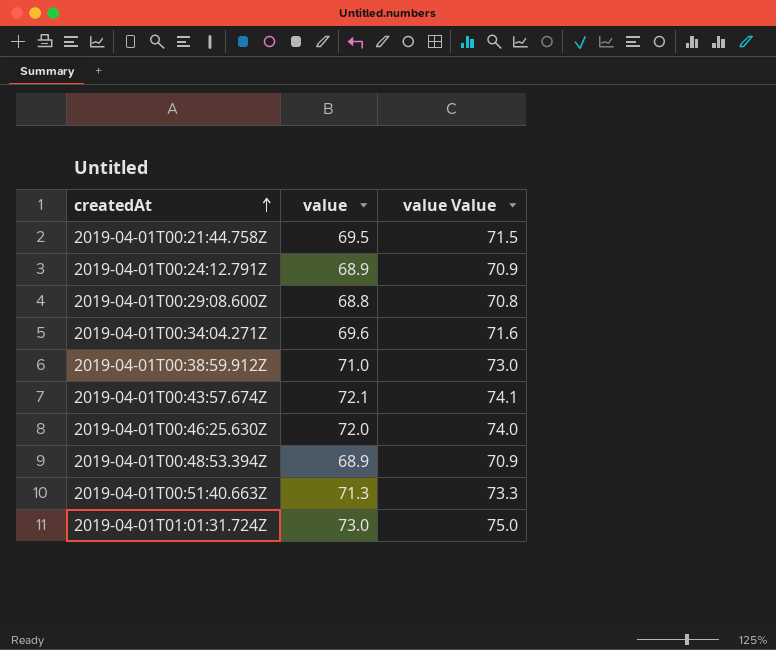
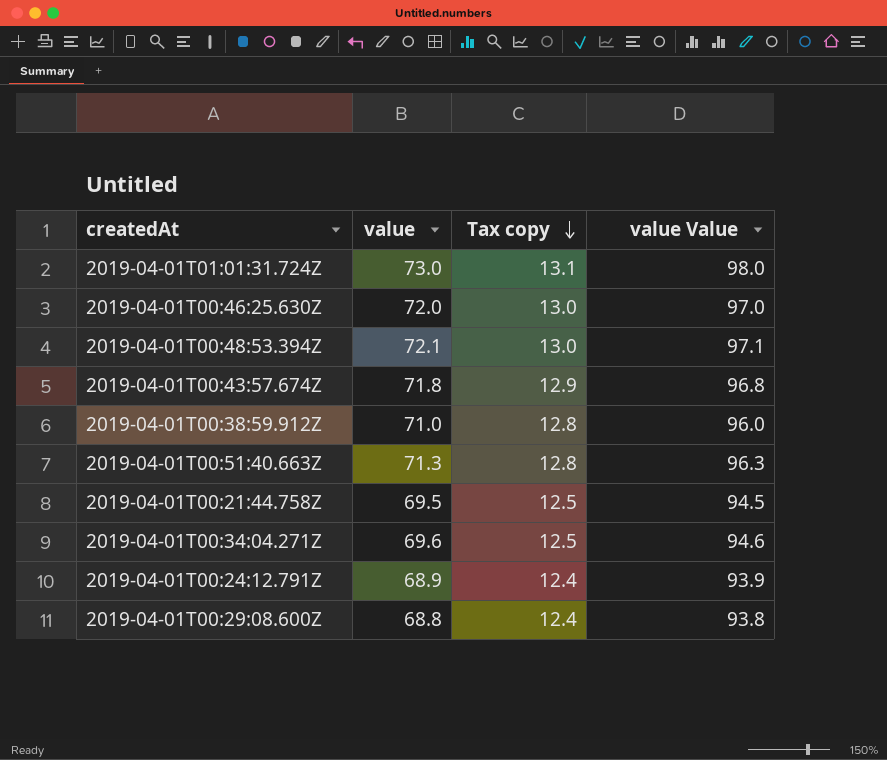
row order: createdAt ascending -> Tax copy descending
column Tax copy | formula: none -> [value] * 0.18
column value Value | formula: [value] + 2 -> [value] + 25
2019-04-01T00:48:53.394Z | value: 68.9 -> 72.1
2019-04-01T00:43:57.674Z | value: 72.1 -> 71.8

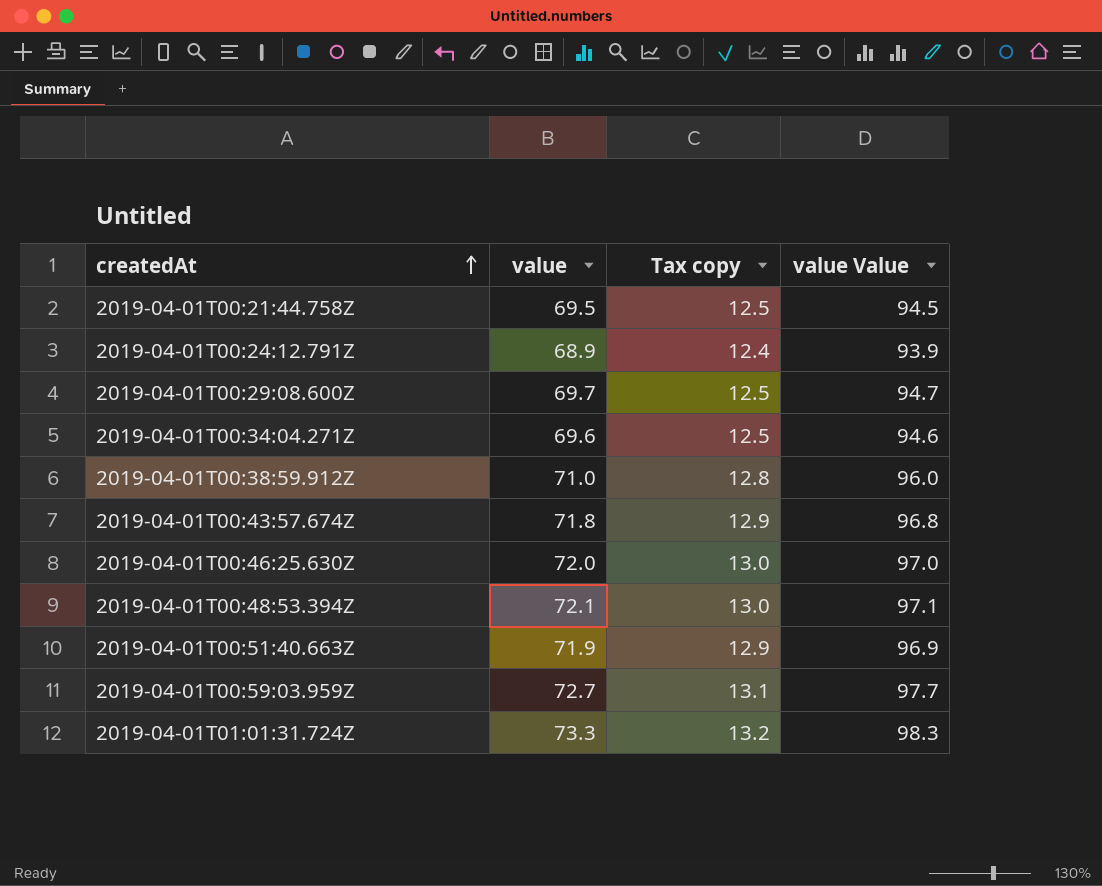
row order: Tax copy descending -> createdAt ascending
2019-04-01T00:29:08.600Z | value: 68.8 -> 69.7
2019-04-01T00:29:08.600Z | Tax copy: 12.4 -> 12.5
2019-04-01T00:29:08.600Z | value Value: 93.8 -> 94.7
2019-04-01T00:51:40.663Z | value: 71.3 -> 71.9
2019-04-01T00:51:40.663Z | Tax copy: 12.8 -> 12.9
2019-04-01T00:51:40.663Z | value Value: 96.3 -> 96.9
row 2019-04-01T00:59:03.959Z: none -> 72.7 | 13.1 | 97.7
2019-04-01T01:01:31.724Z | value: 73.0 -> 73.3
2019-04-01T01:01:31.724Z | Tax copy: 13.1 -> 13.2
2019-04-01T01:01:31.724Z | value Value: 98.0 -> 98.3

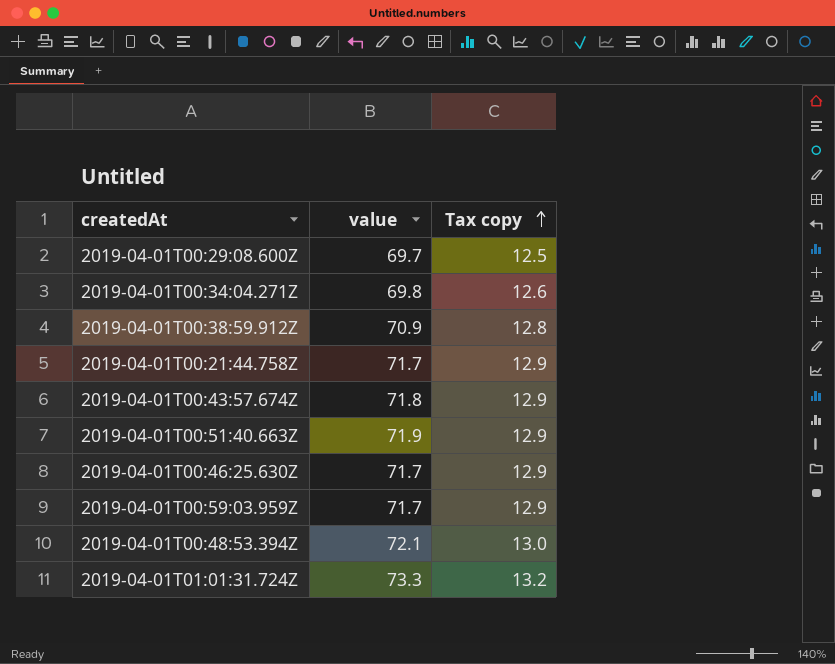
row order: createdAt ascending -> Tax copy ascending
column value Value | formula: [value] + 25 -> none
row 2019-04-01T00:24:12.791Z: 68.9 | 12.4 | 93.9 -> none
2019-04-01T00:34:04.271Z | value: 69.6 -> 69.8
2019-04-01T00:34:04.271Z | Tax copy: 12.5 -> 12.6
2019-04-01T00:38:59.912Z | value: 71.0 -> 70.9
2019-04-01T00:21:44.758Z | value: 69.5 -> 71.7
2019-04-01T00:21:44.758Z | Tax copy: 12.5 -> 12.9
2019-04-01T00:46:25.630Z | value: 72.0 -> 71.7
2019-04-01T00:46:25.630Z | Tax copy: 13.0 -> 12.9
2019-04-01T00:59:03.959Z | value: 72.7 -> 71.7
2019-04-01T00:59:03.959Z | Tax copy: 13.1 -> 12.9

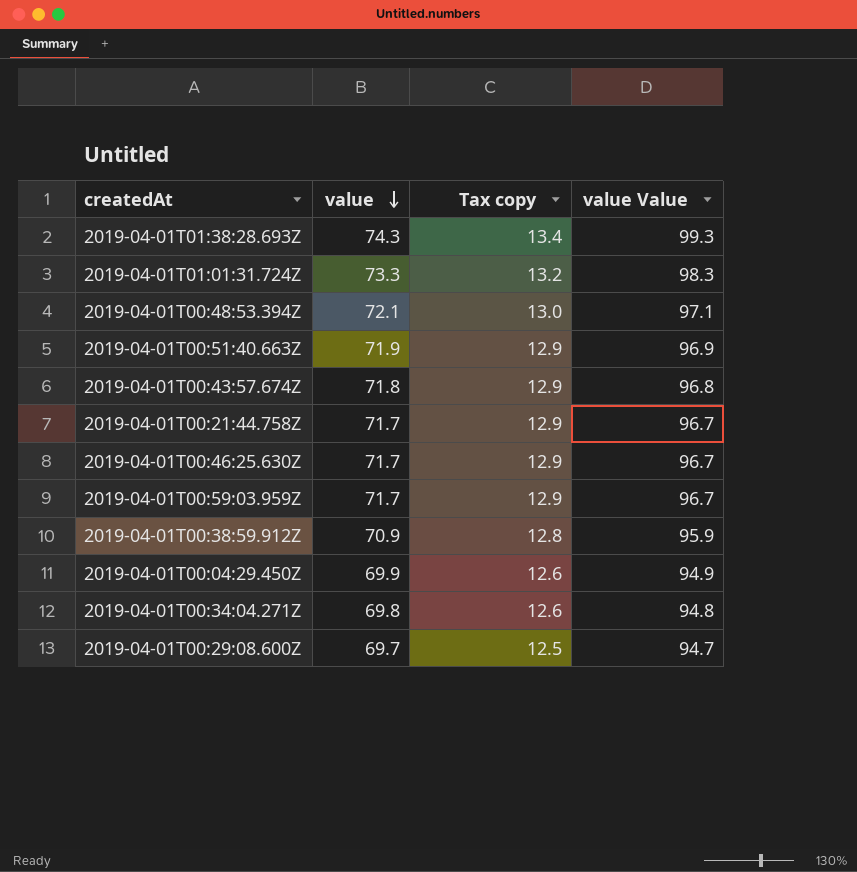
row order: Tax copy ascending -> value descending
column value Value | formula: none -> [value] + 25
row 2019-04-01T01:38:28.693Z: none -> 74.3 | 13.4 | 99.3
row 2019-04-01T00:04:29.450Z: none -> 69.9 | 12.6 | 94.9

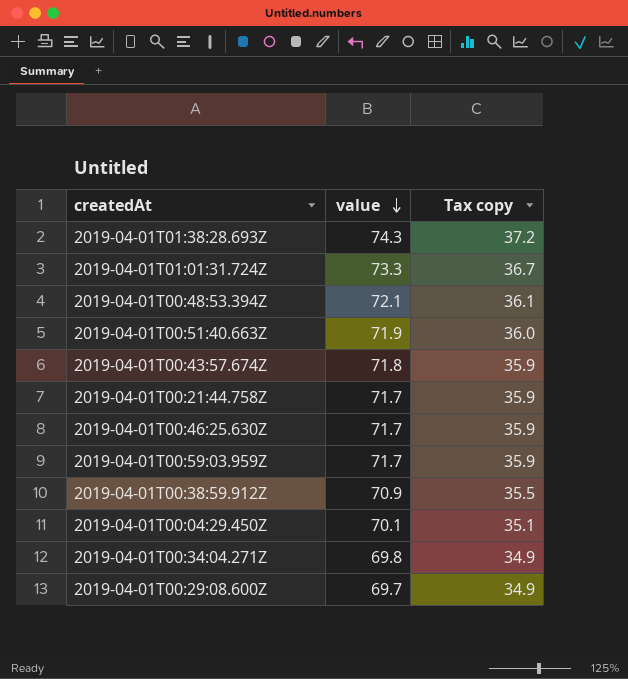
column value Value | formula: [value] + 25 -> none
column Tax copy | formula: [value] * 0.18 -> [value] * 0.5
2019-04-01T00:04:29.450Z | value: 69.9 -> 70.1

